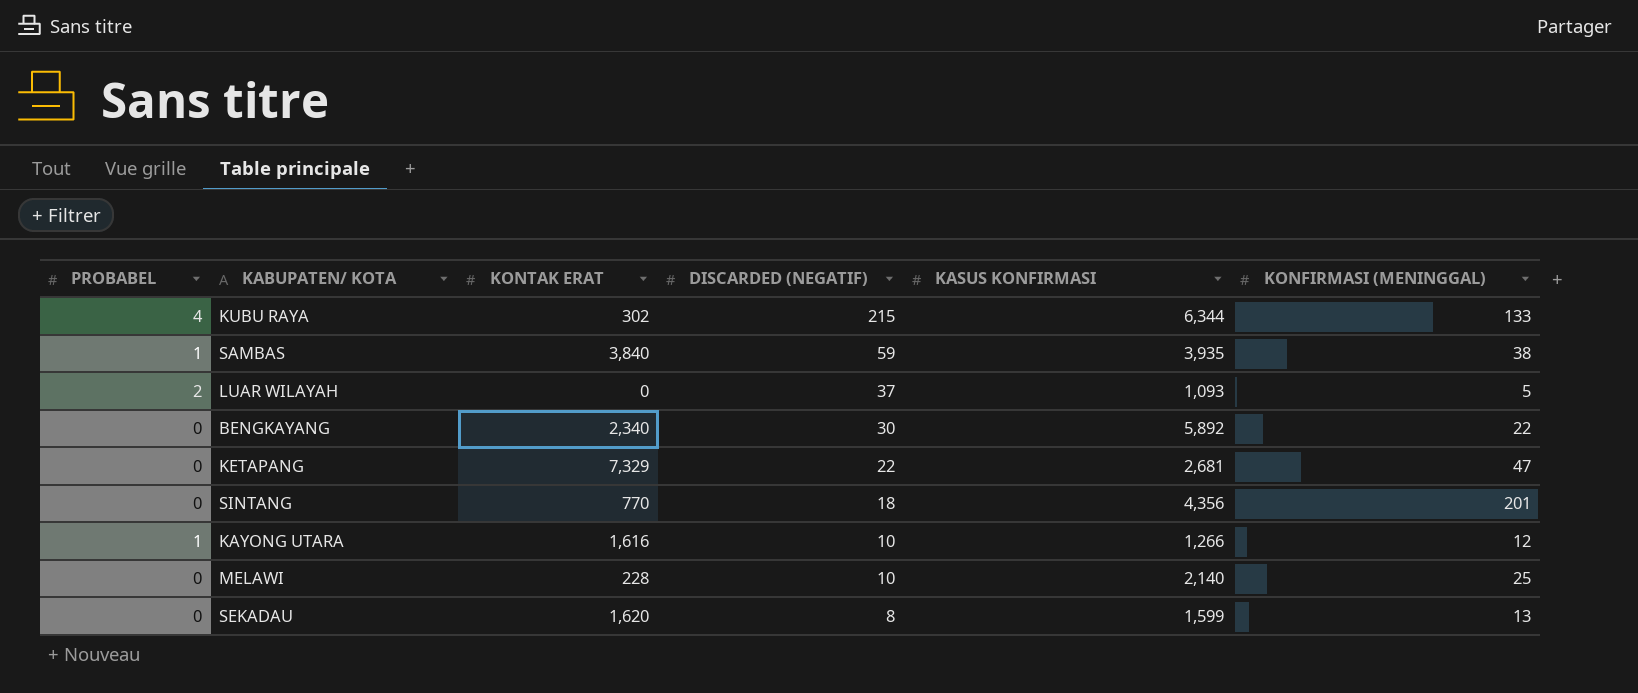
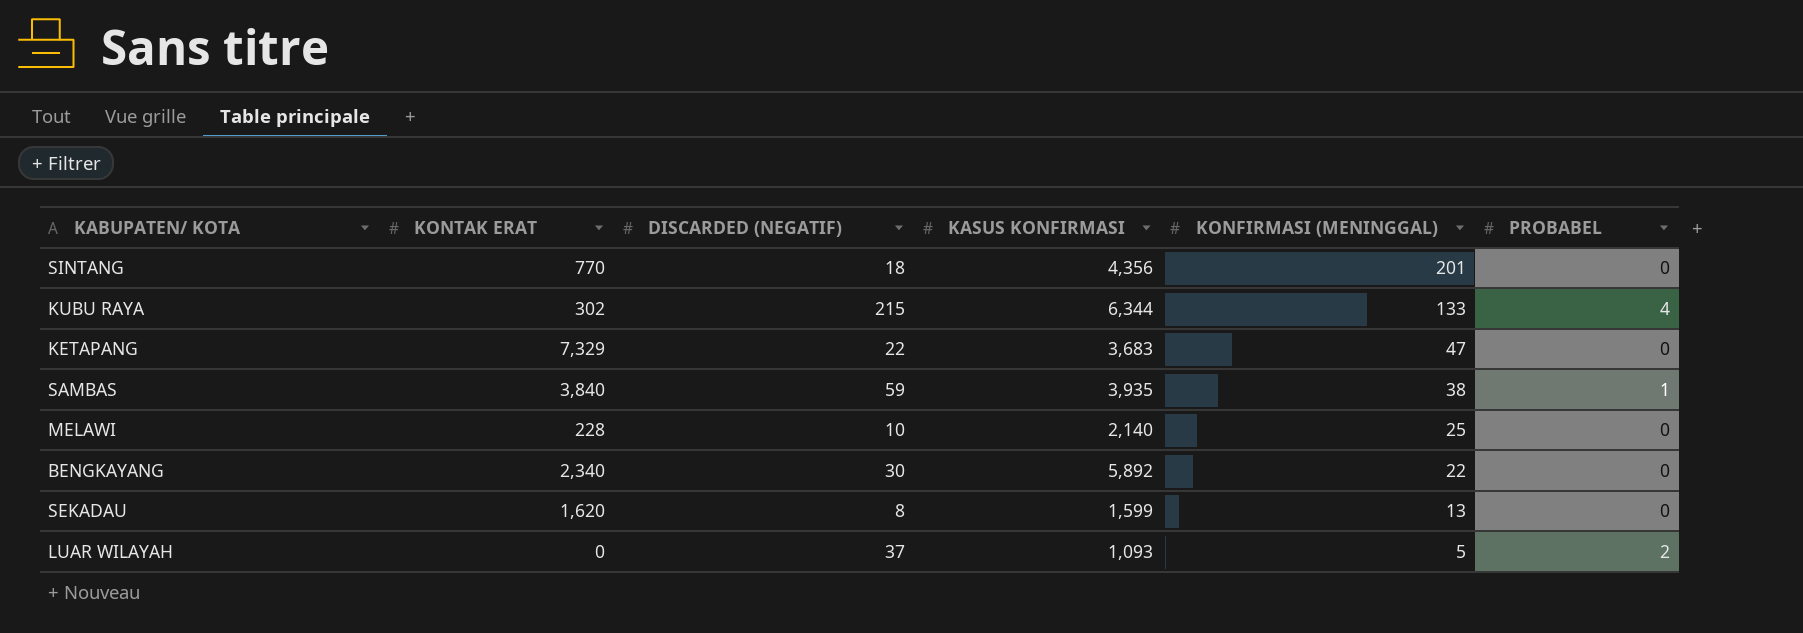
row order: DISCARDED (NEGATIF) descending -> KONFIRMASI (MENINGGAL) descending
column PROBABEL | position: 1 -> 6
row KAYONG UTARA: 1 | 1,616 | 10 | 1,266 | 12 -> none
KETAPANG | KASUS KONFIRMASI: 2,681 -> 3,683

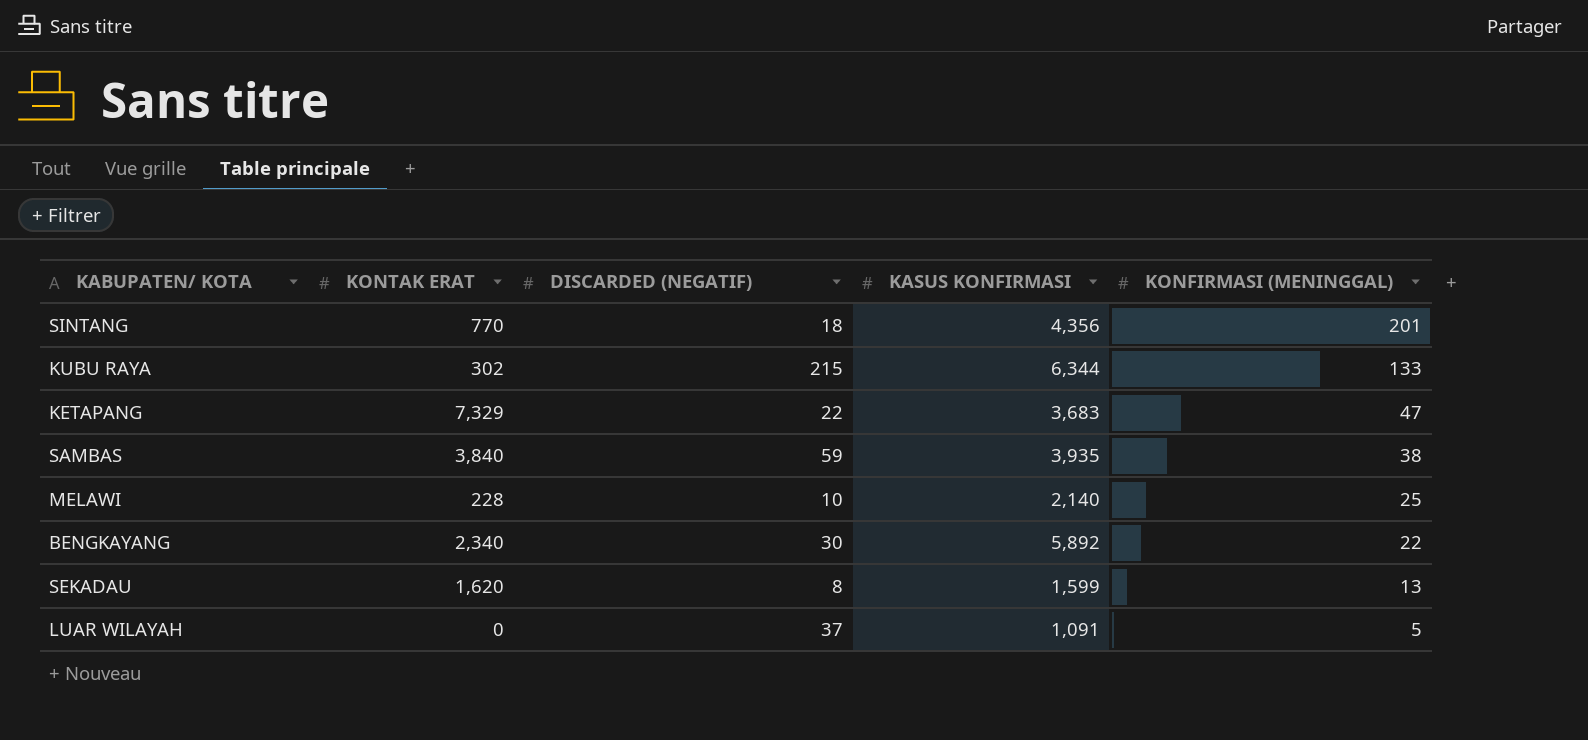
column PROBABEL | position: 6 -> none
LUAR WILAYAH | KASUS KONFIRMASI: 1,093 -> 1,091

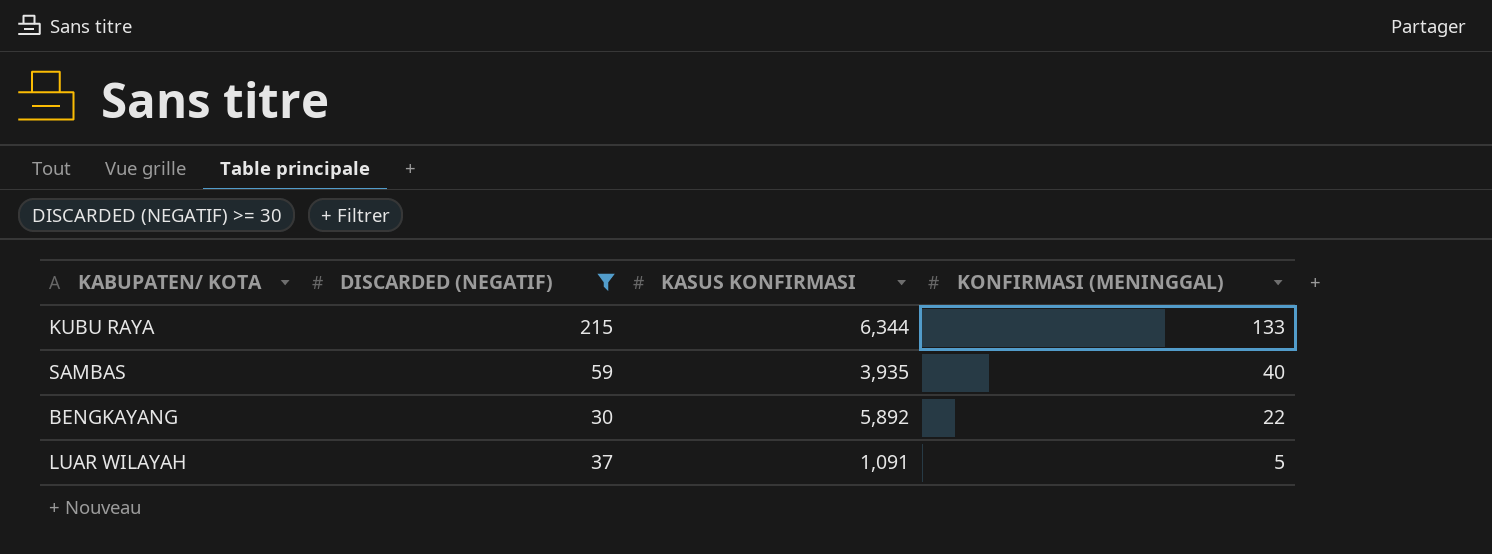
filter: none -> DISCARDED (NEGATIF) >= 30
column KONTAK ERAT | position: 2 -> none
SAMBAS | KONFIRMASI (MENINGGAL): 38 -> 40

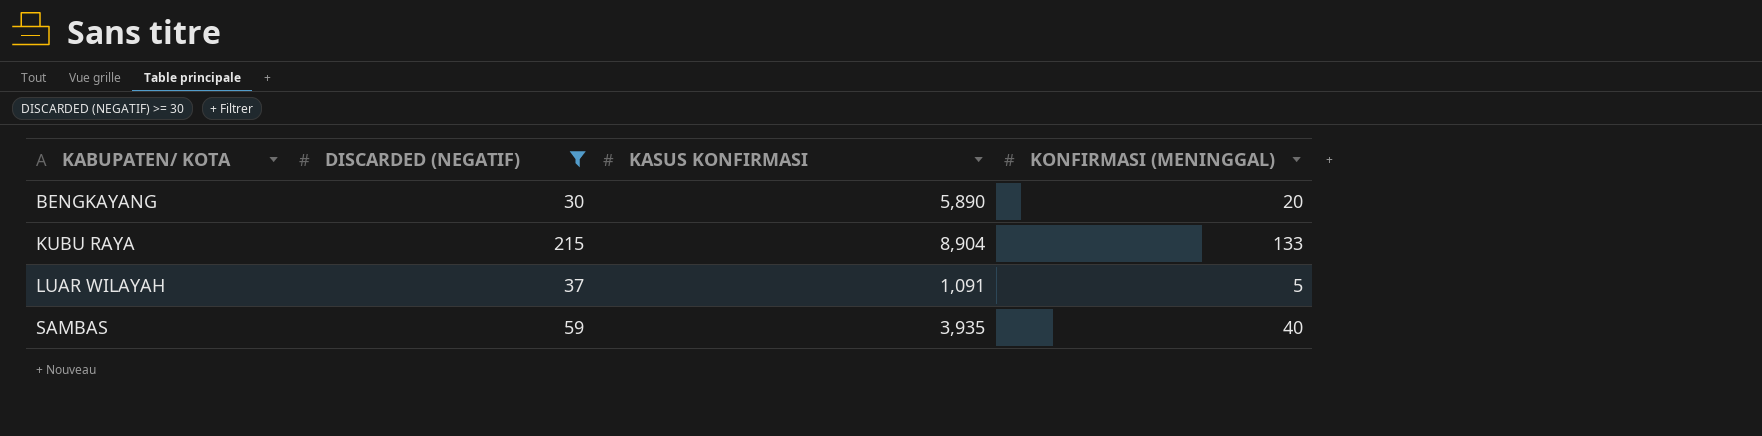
row order: KONFIRMASI (MENINGGAL) descending -> KABUPATEN/ KOTA ascending
BENGKAYANG | KASUS KONFIRMASI: 5,892 -> 5,890
BENGKAYANG | KONFIRMASI (MENINGGAL): 22 -> 20
KUBU RAYA | KASUS KONFIRMASI: 6,344 -> 8,904

